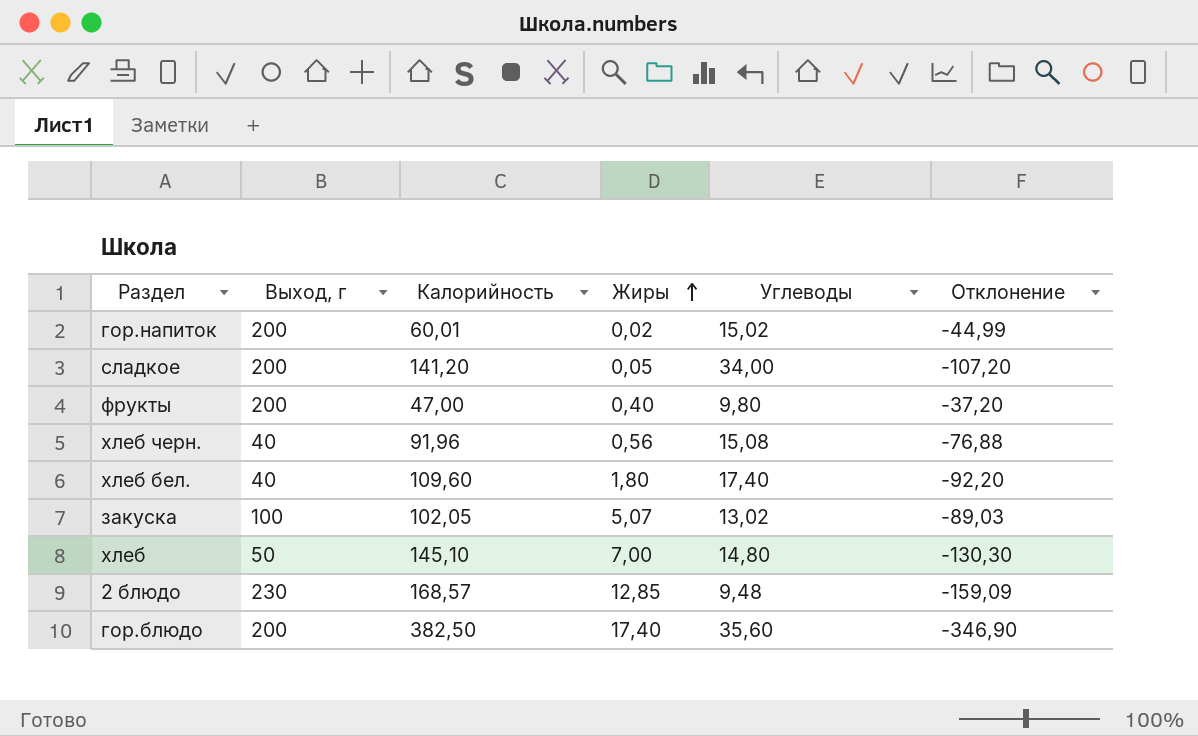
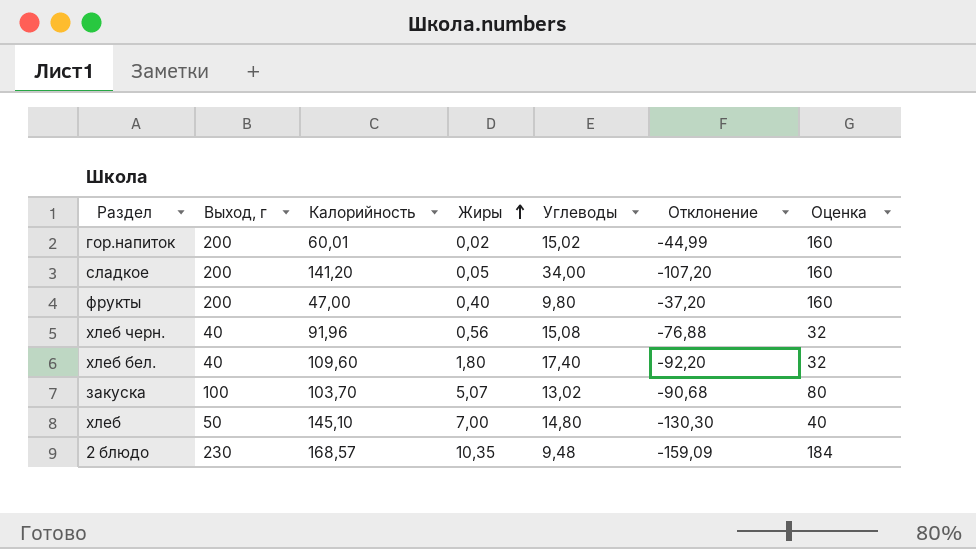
column Оценка | formula: none -> [Выход, г] * 0,8
row гор.блюдо: 200 | 382,50 | 17,40 | 35,60 | -346,90 -> none
закуска | Калорийность: 102,05 -> 103,70
закуска | Отклонение: -89,03 -> -90,68
2 блюдо | Жиры: 12,85 -> 10,35

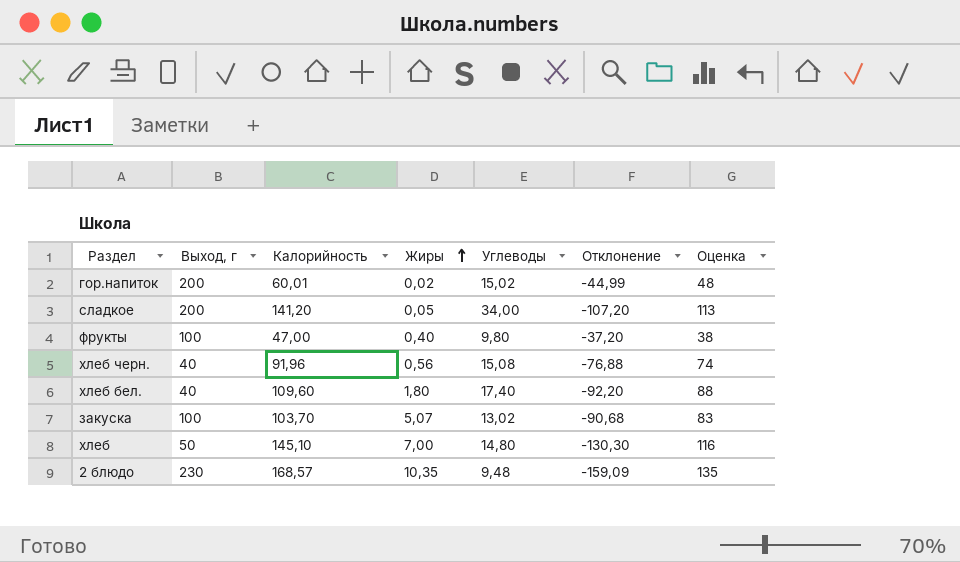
column Оценка | formula: [Выход, г] * 0,8 -> [Калорийность] * 0,8
фрукты | Выход, г: 200 -> 100

